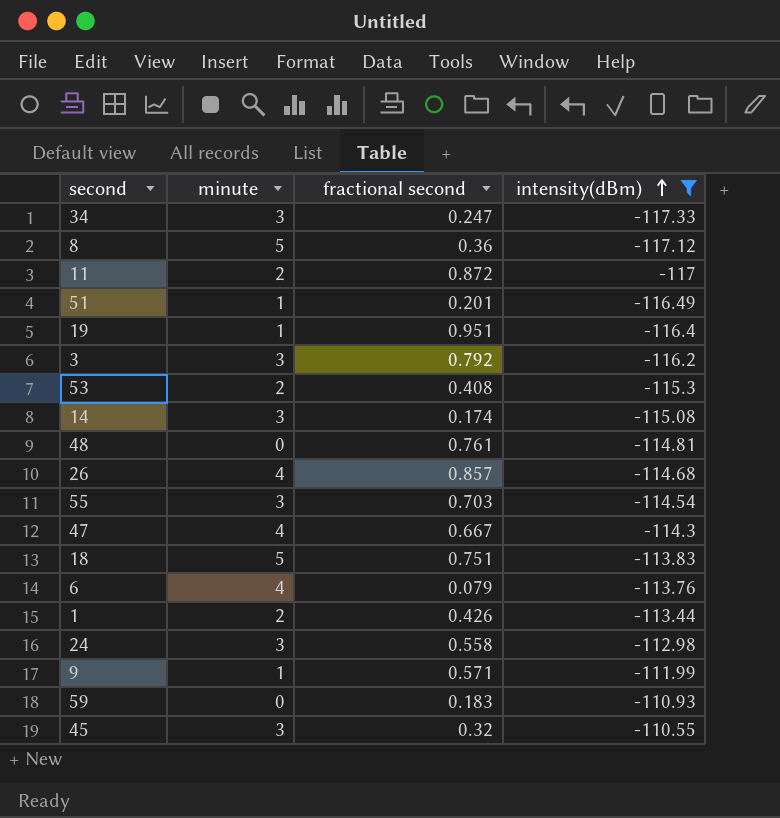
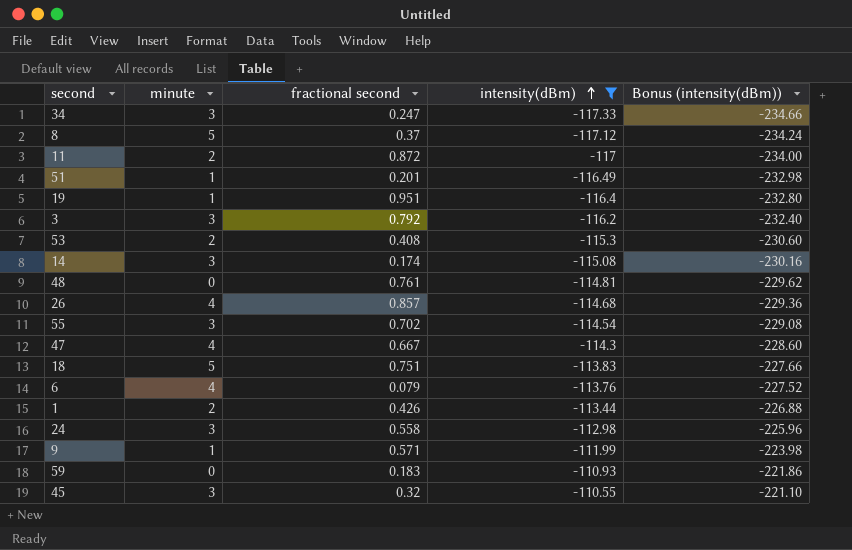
column Bonus (intensity(dBm)) | formula: none -> [intensity(dBm)] * 2
8 | fractional second: 0.36 -> 0.37
55 | fractional second: 0.703 -> 0.702

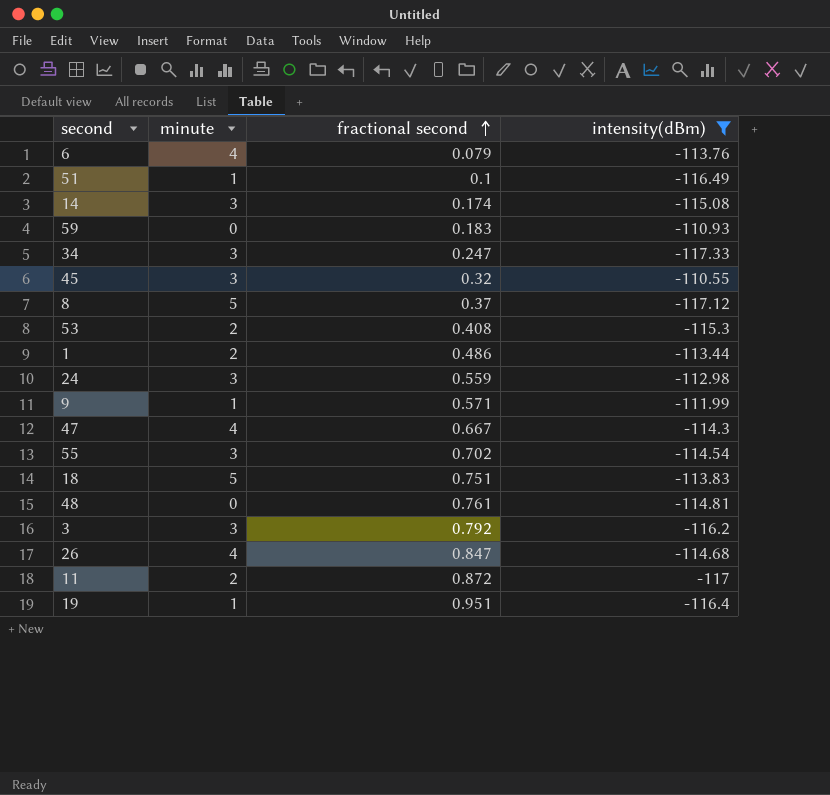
row order: intensity(dBm) ascending -> fractional second ascending
column Bonus (intensity(dBm)) | formula: [intensity(dBm)] * 2 -> none
51 | fractional second: 0.201 -> 0.1
1 | fractional second: 0.426 -> 0.486
24 | fractional second: 0.558 -> 0.559
26 | fractional second: 0.857 -> 0.847

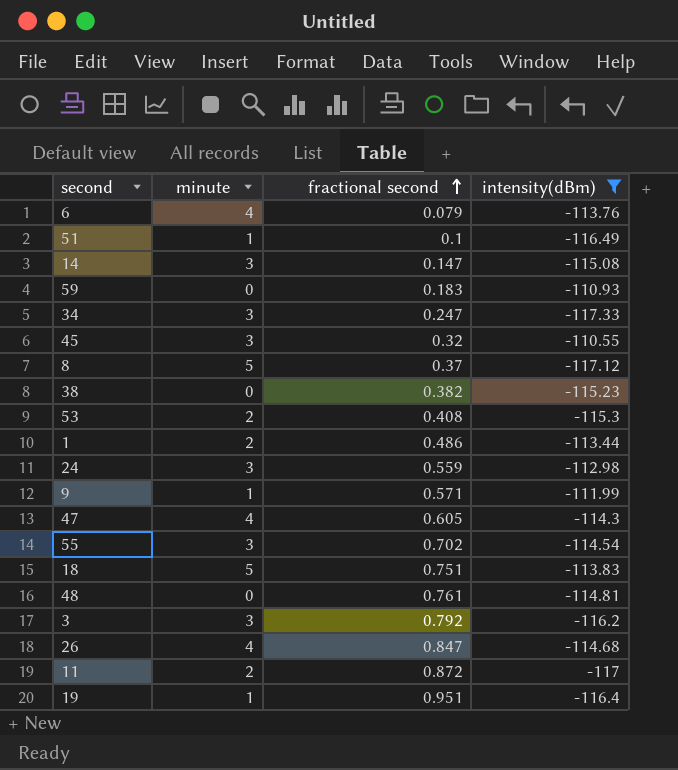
14 | fractional second: 0.174 -> 0.147
row 38: none -> 0 | 0.382 | -115.23
47 | fractional second: 0.667 -> 0.605

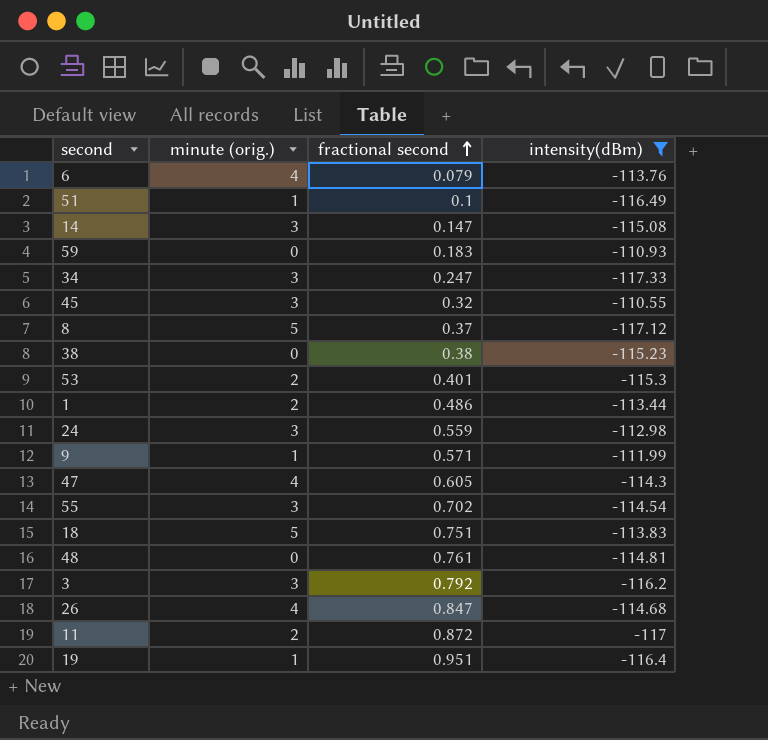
column name: minute -> minute (orig.)
38 | fractional second: 0.382 -> 0.38
53 | fractional second: 0.408 -> 0.401

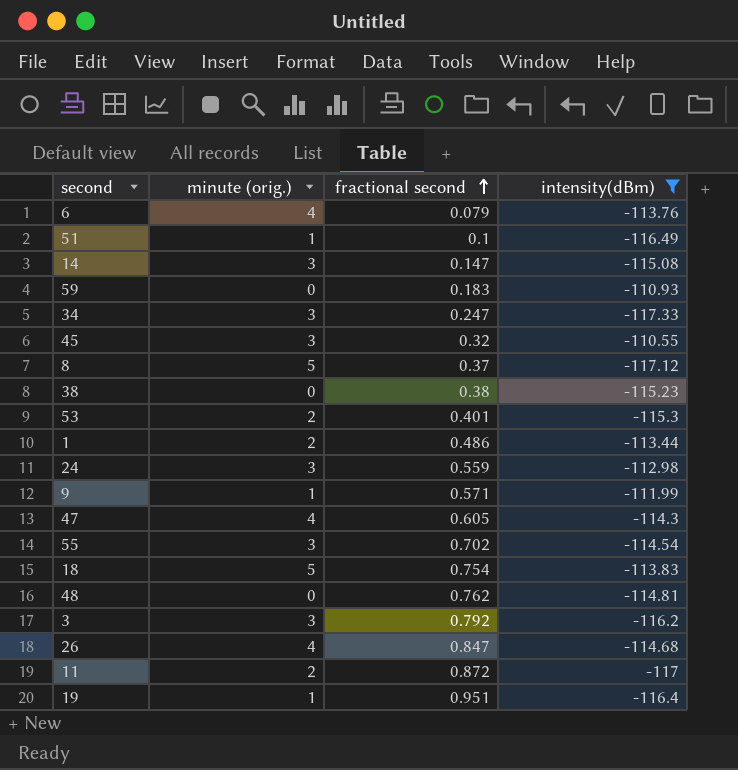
18 | fractional second: 0.751 -> 0.754
48 | fractional second: 0.761 -> 0.762

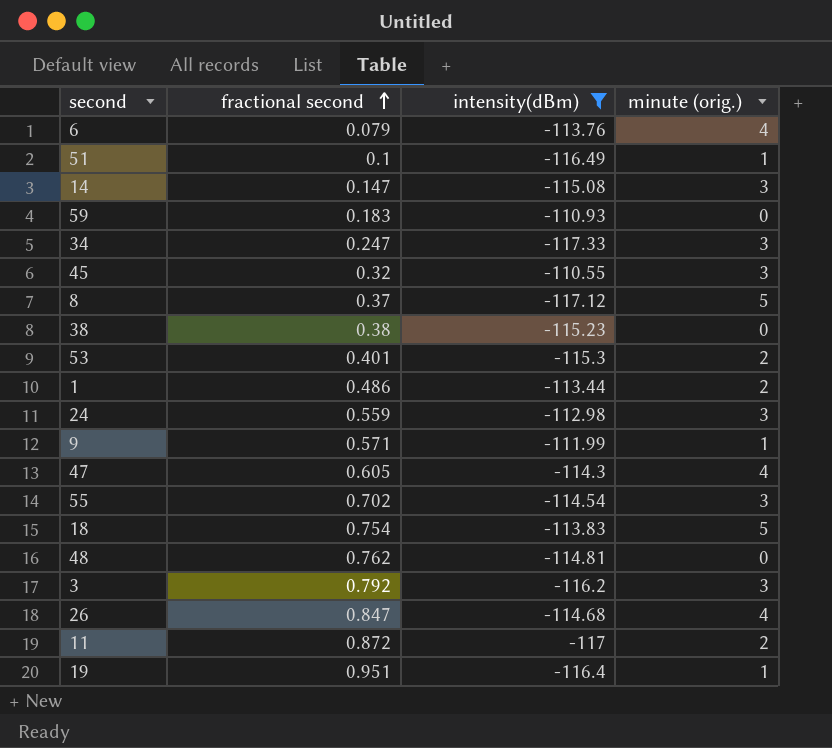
column minute (orig.) | position: 2 -> 4

